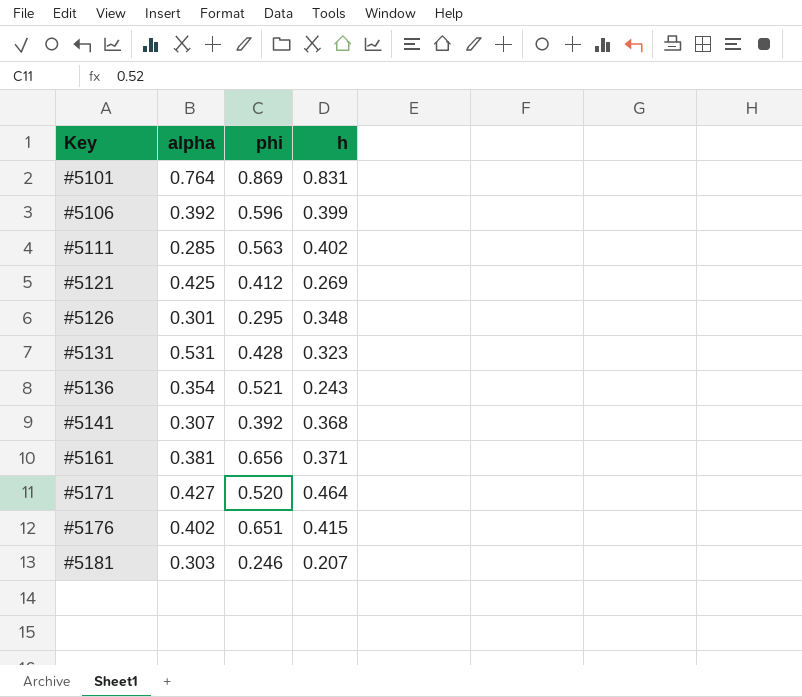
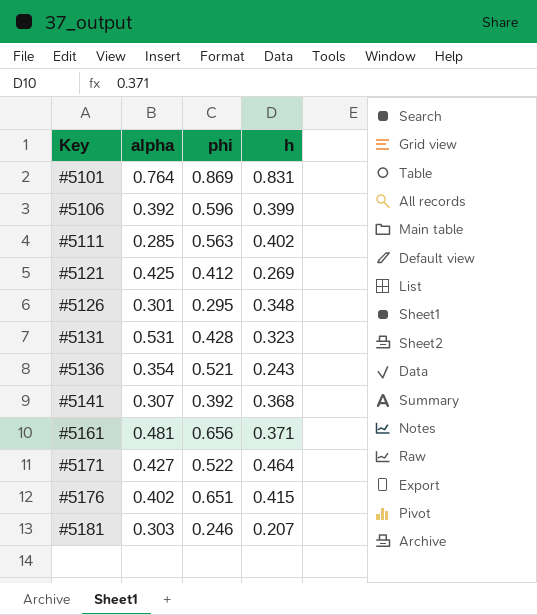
#5161 | alpha: 0.381 -> 0.481
#5171 | phi: 0.520 -> 0.522

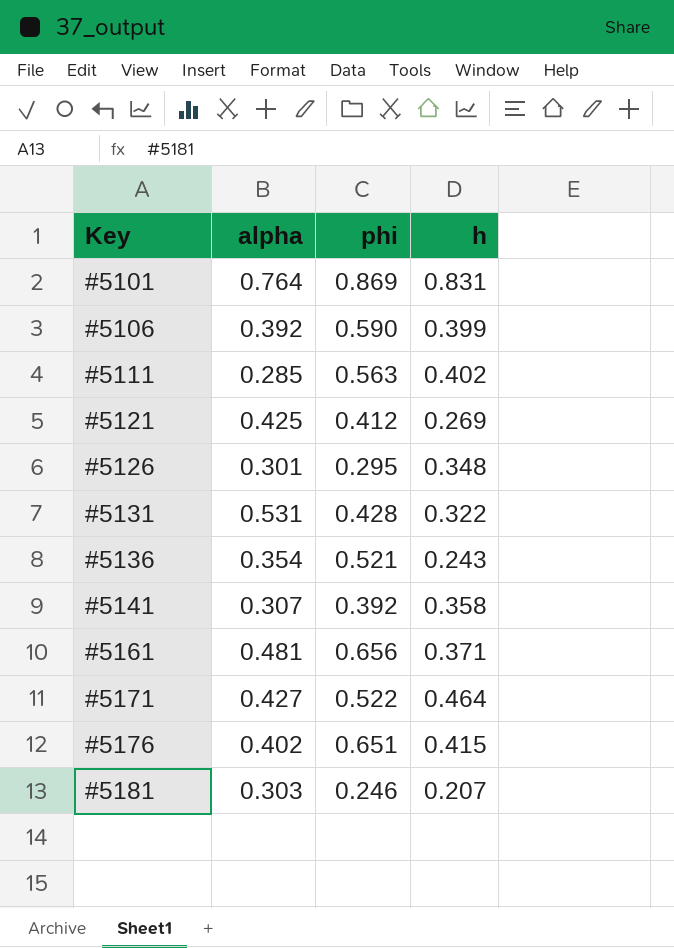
#5106 | phi: 0.596 -> 0.590
#5131 | h: 0.323 -> 0.322
#5141 | h: 0.368 -> 0.358

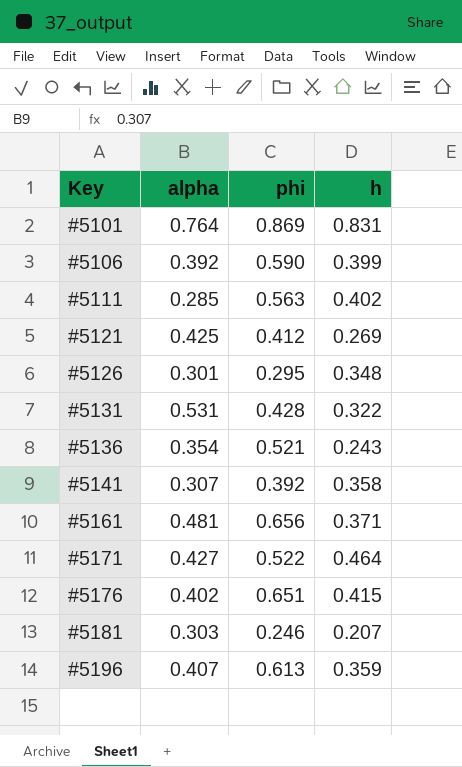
row #5196: none -> 0.407 | 0.613 | 0.359

